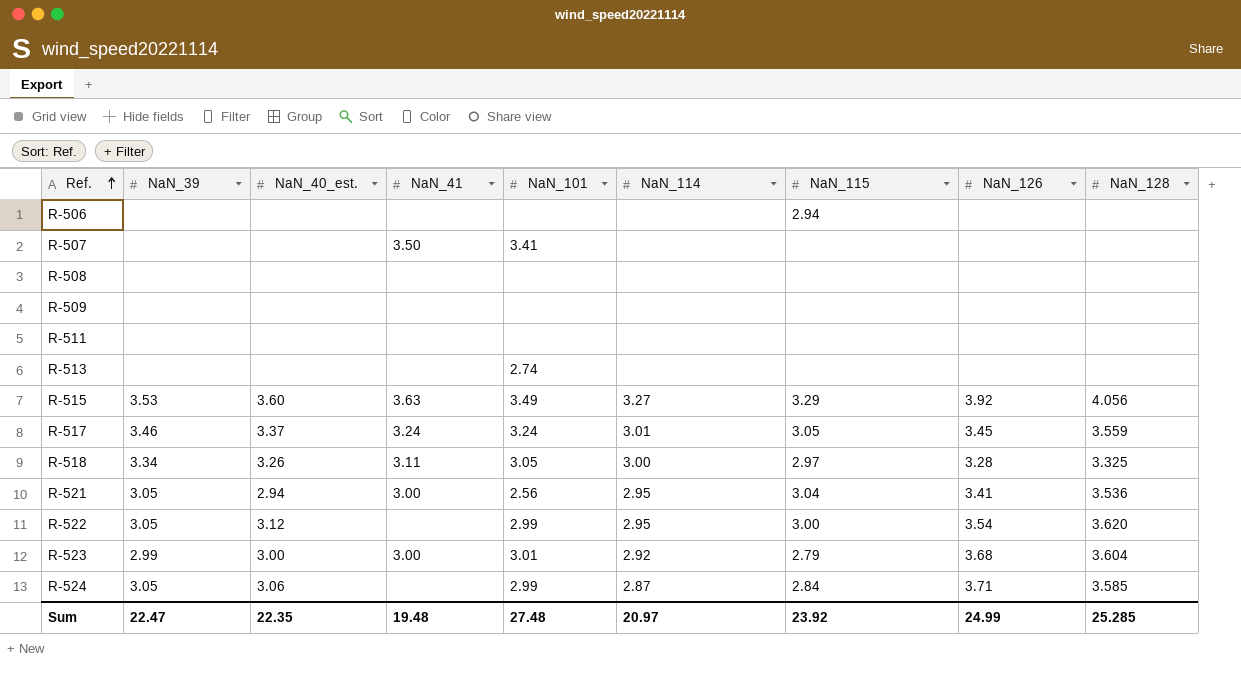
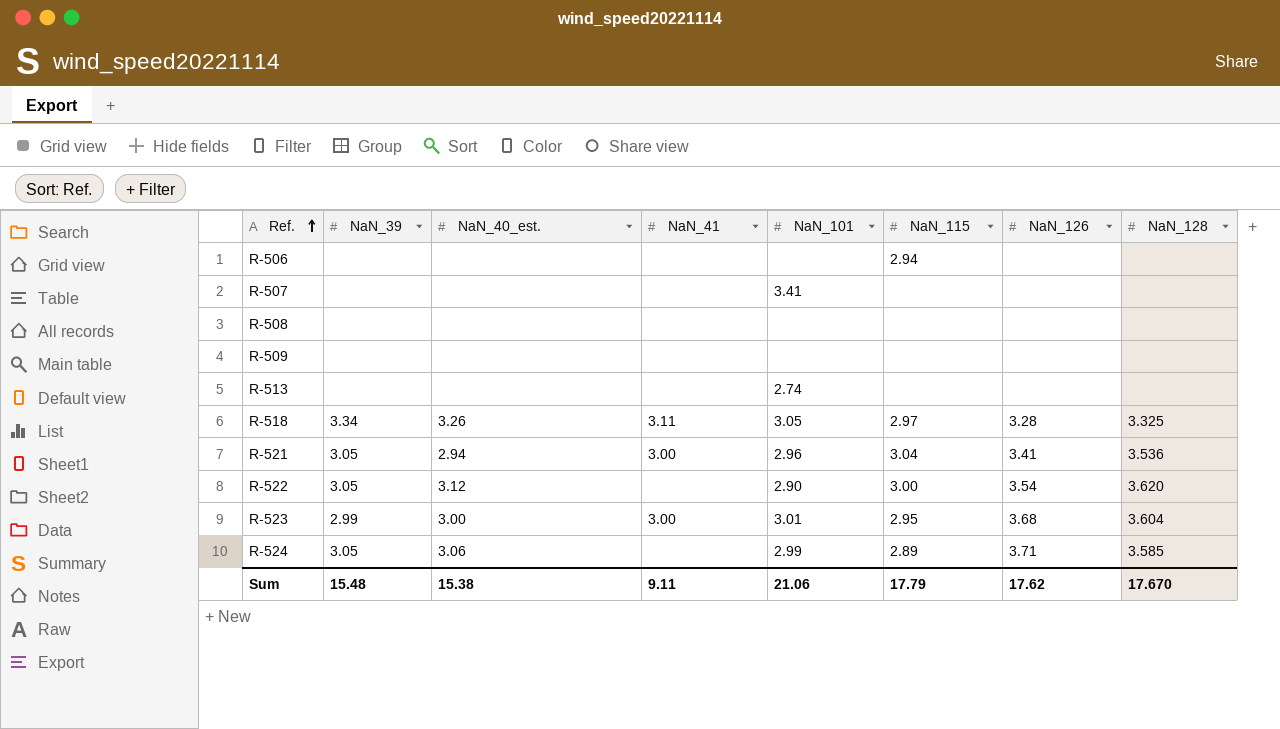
column NaN_114 | position: 6 -> none
row R-511: none | none | none | none | none | none | none | none -> none
row R-515: 3.53 | 3.60 | 3.63 | 3.49 | 3.27 | 3.29 | 3.92 | 4.056 -> none
row R-517: 3.46 | 3.37 | 3.24 | 3.24 | 3.01 | 3.05 | 3.45 | 3.559 -> none
R-507 | NaN_41: 3.50 -> none
R-521 | NaN_101: 2.56 -> 2.96
R-522 | NaN_101: 2.99 -> 2.90
R-523 | NaN_115: 2.79 -> 2.95
R-524 | NaN_115: 2.84 -> 2.89
Sum | NaN_39: 22.47 -> 15.48
Sum | NaN_40_est.: 22.35 -> 15.38
Sum | NaN_41: 19.48 -> 9.11
Sum | NaN_101: 27.48 -> 21.06
Sum | NaN_115: 23.92 -> 17.79
Sum | NaN_126: 24.99 -> 17.62
Sum | NaN_128: 25.285 -> 17.670

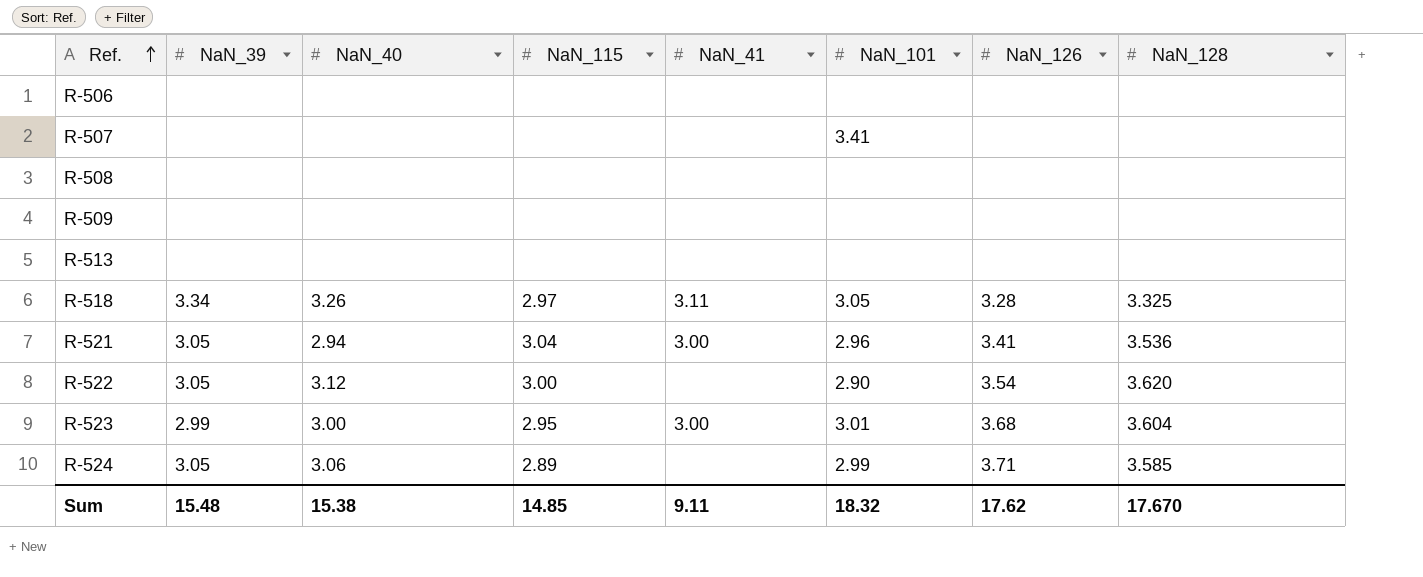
column name: NaN_40_est. -> NaN_40
column NaN_115 | position: 6 -> 4
R-506 | NaN_115: 2.94 -> none
R-513 | NaN_101: 2.74 -> none
Sum | NaN_115: 17.79 -> 14.85
Sum | NaN_101: 21.06 -> 18.32

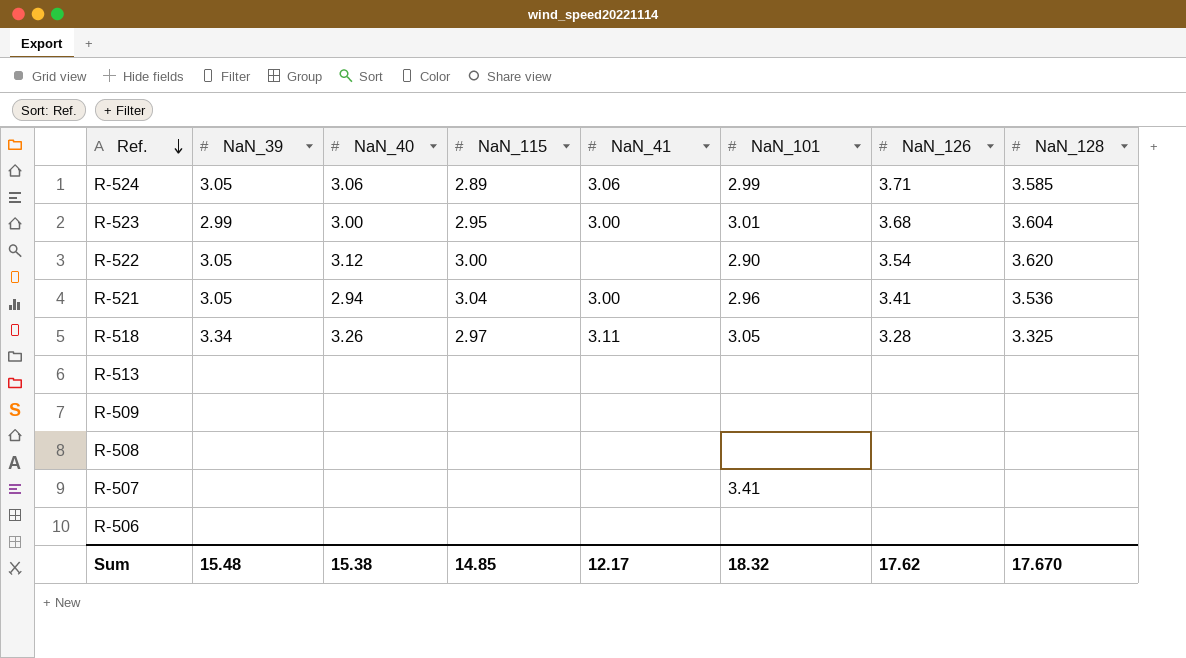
row order: Ref. ascending -> Ref. descending
R-524 | NaN_41: none -> 3.06
Sum | NaN_41: 9.11 -> 12.17

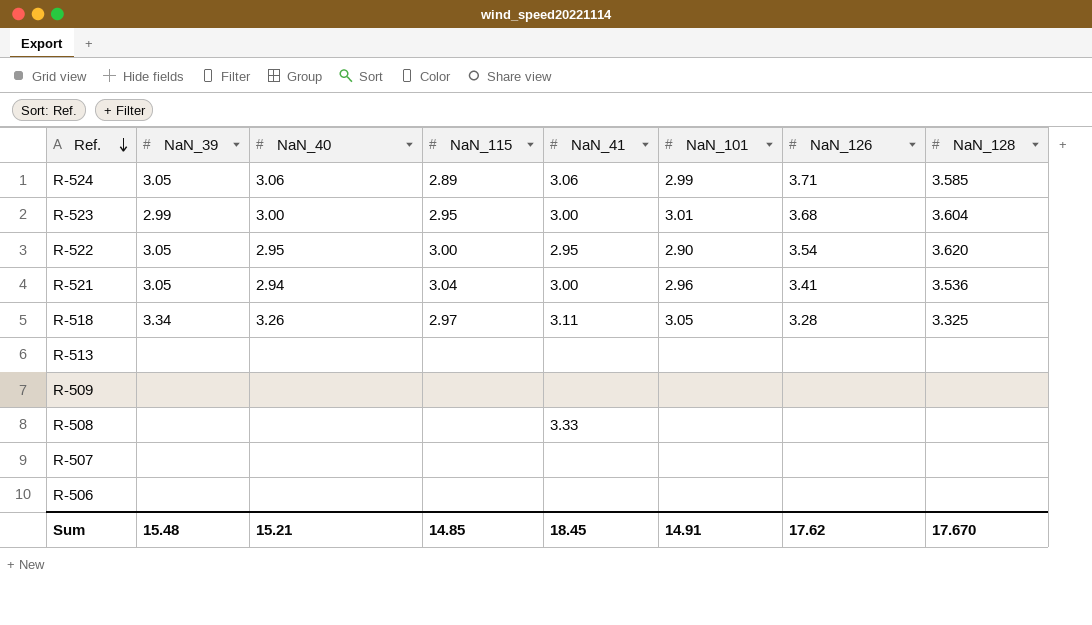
R-522 | NaN_40: 3.12 -> 2.95
R-522 | NaN_41: none -> 2.95
R-508 | NaN_41: none -> 3.33
R-507 | NaN_101: 3.41 -> none
Sum | NaN_40: 15.38 -> 15.21
Sum | NaN_41: 12.17 -> 18.45
Sum | NaN_101: 18.32 -> 14.91

